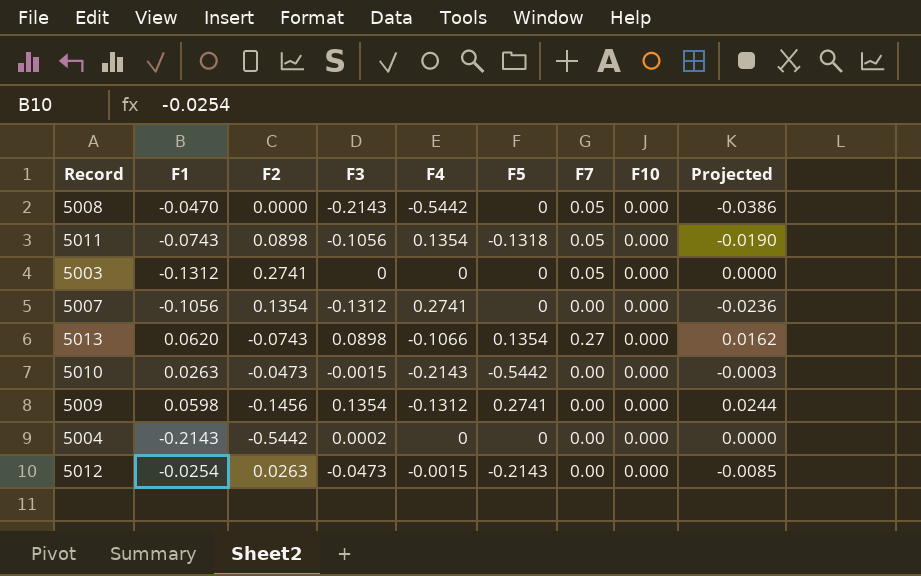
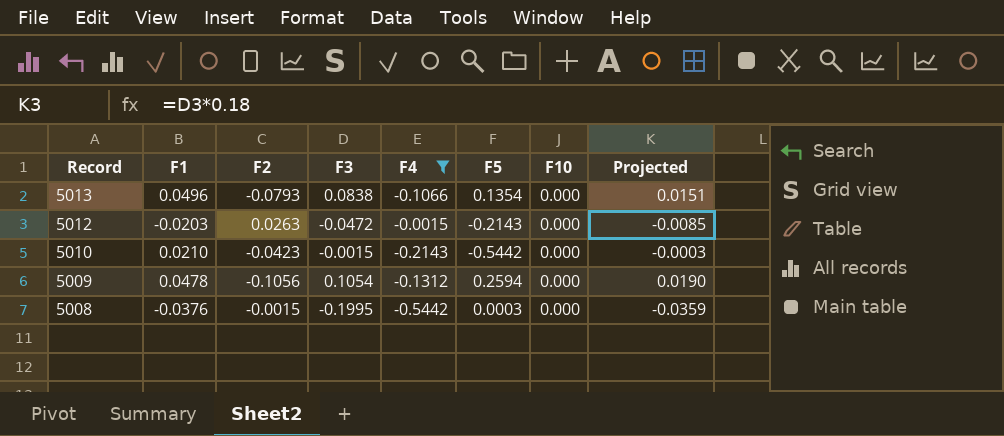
filter: none -> F4 <= -0.0015
row order: none -> Record descending
column F7 | position: 7 -> none
5013 | F1: 0.0620 -> 0.0496
5013 | F2: -0.0743 -> -0.0793
5013 | F3: 0.0898 -> 0.0838
5013 | Projected: 0.0162 -> 0.0151
5012 | F1: -0.0254 -> -0.0203
5012 | F3: -0.0473 -> -0.0472
5010 | F1: 0.0263 -> 0.0210
5010 | F2: -0.0473 -> -0.0423
5009 | F1: 0.0598 -> 0.0478
5009 | F2: -0.1456 -> -0.1056
5009 | F3: 0.1354 -> 0.1054
5009 | F5: 0.2741 -> 0.2594
5009 | Projected: 0.0244 -> 0.0190
5008 | F1: -0.0470 -> -0.0376
5008 | F2: 0.0000 -> -0.0015
5008 | F3: -0.2143 -> -0.1995
5008 | F5: 0 -> 0.0003
5008 | Projected: -0.0386 -> -0.0359

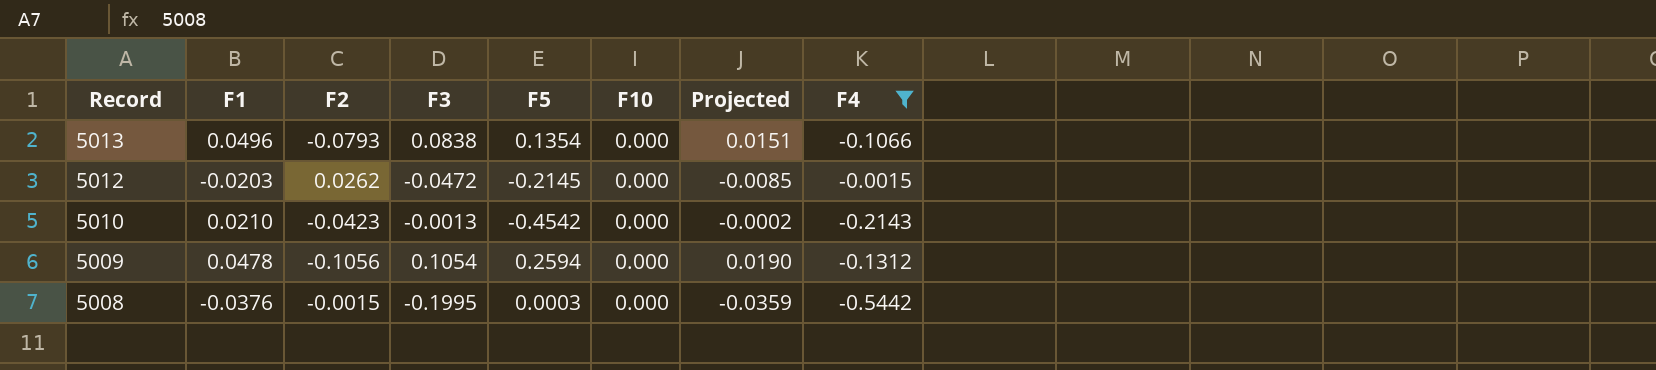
column F4 | position: 5 -> 8
5012 | F2: 0.0263 -> 0.0262
5012 | F5: -0.2143 -> -0.2145
5010 | F3: -0.0015 -> -0.0013
5010 | F5: -0.5442 -> -0.4542
5010 | Projected: -0.0003 -> -0.0002

